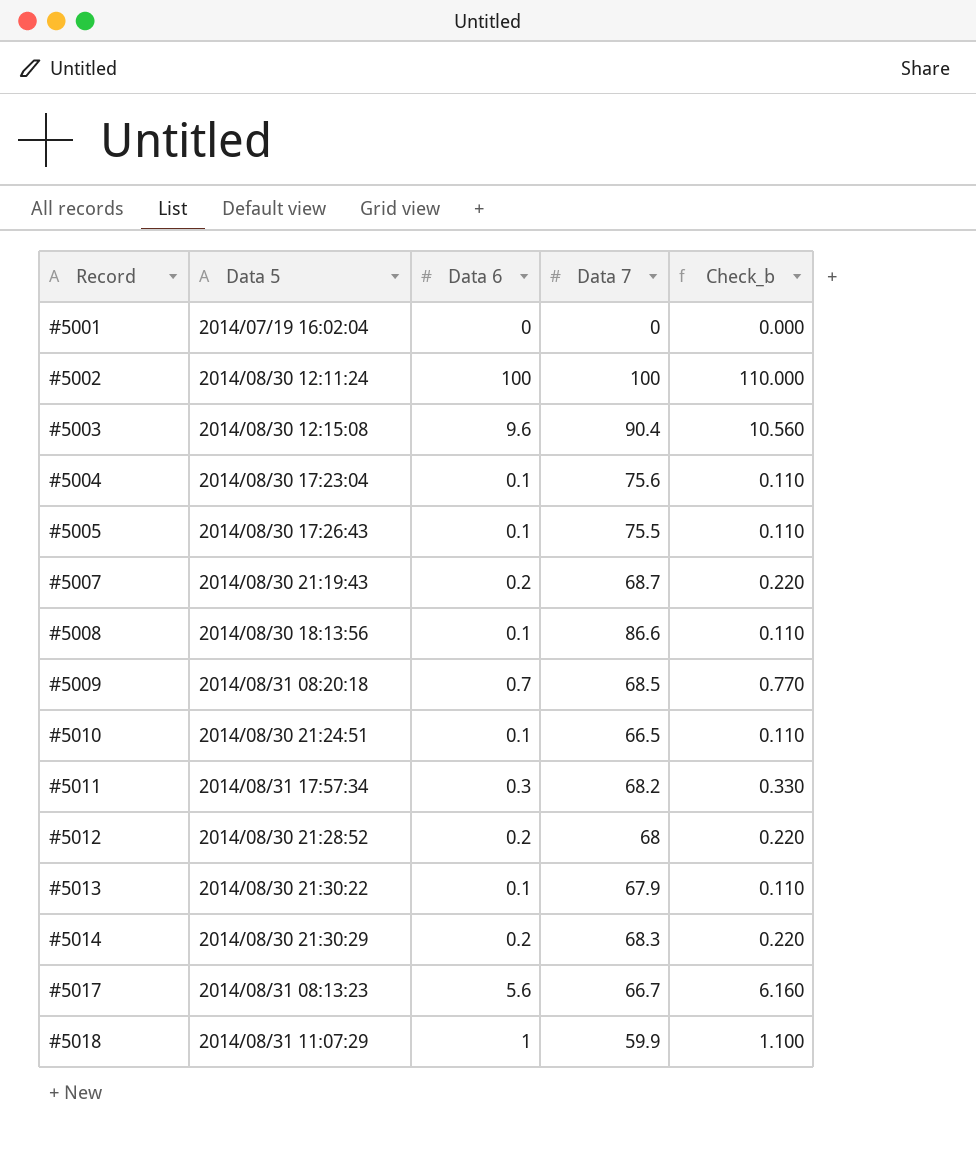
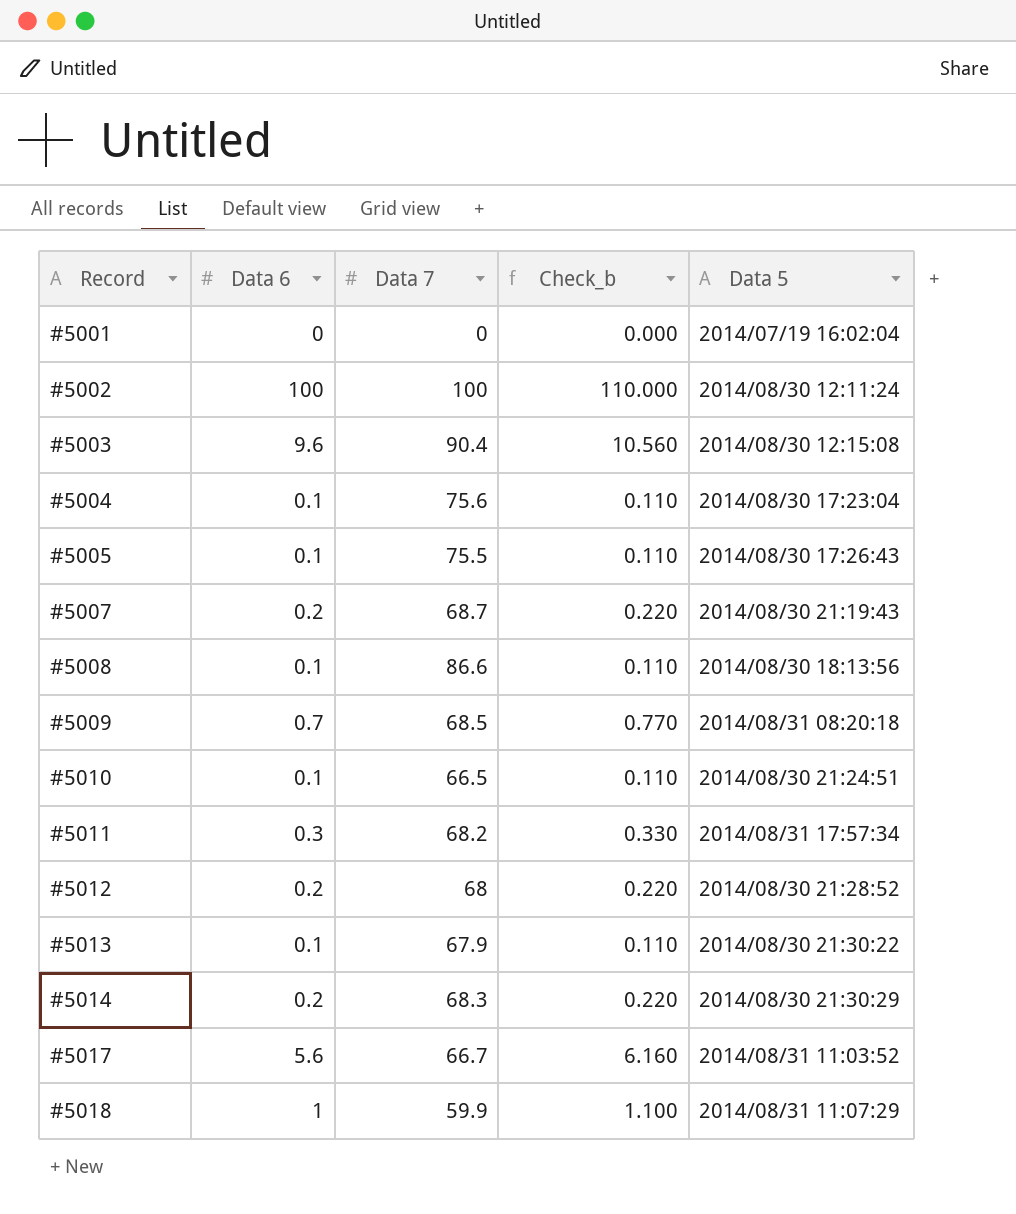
column Data 5 | position: 2 -> 5
#5017 | Data 5: 2014/08/31 08:13:23 -> 2014/08/31 11:03:52

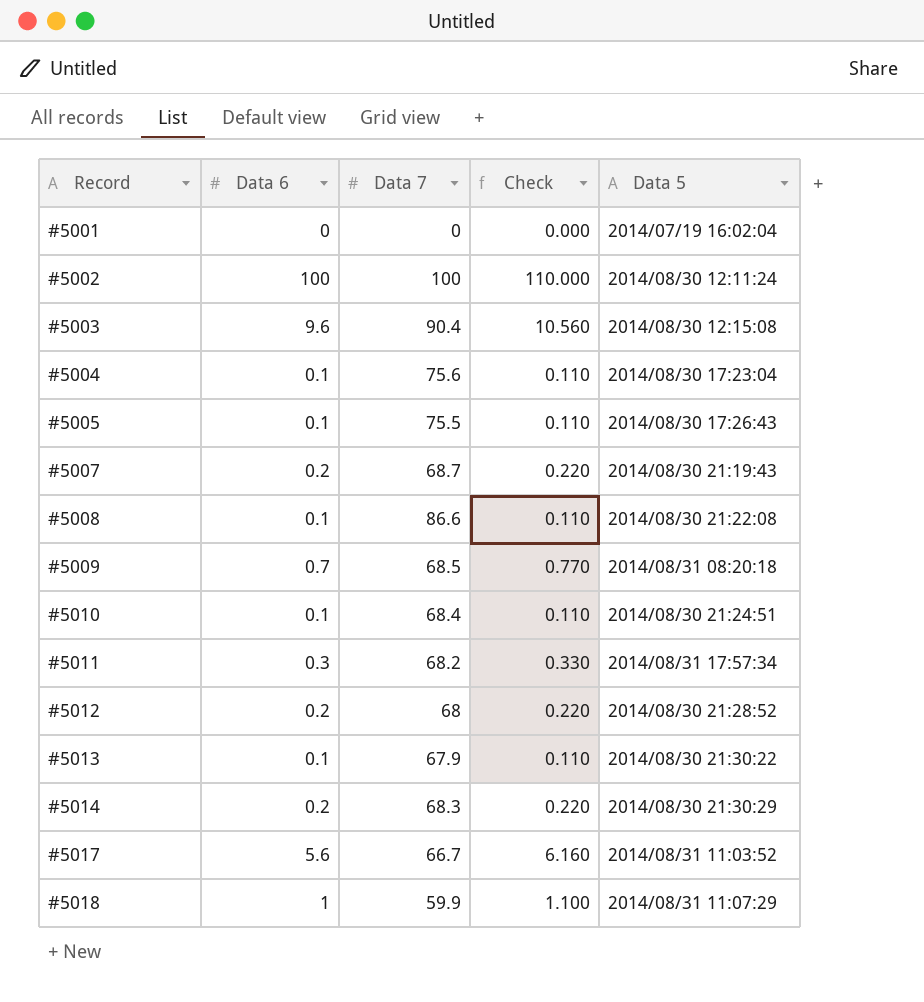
column name: Check_b -> Check
#5008 | Data 5: 2014/08/30 18:13:56 -> 2014/08/30 21:22:08
#5010 | Data 7: 66.5 -> 68.4

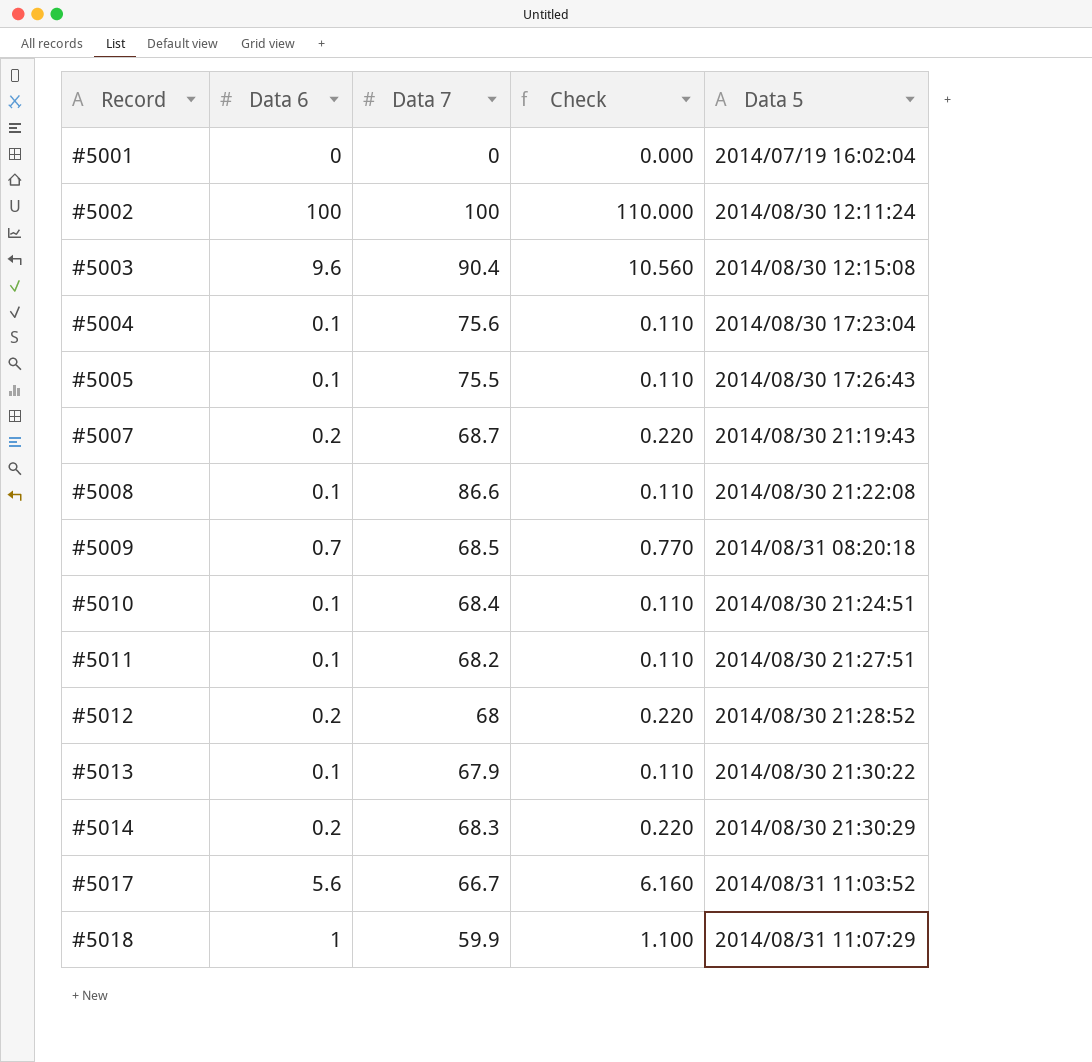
#5011 | Data 6: 0.3 -> 0.1
#5011 | Check: 0.330 -> 0.110
#5011 | Data 5: 2014/08/31 17:57:34 -> 2014/08/30 21:27:51

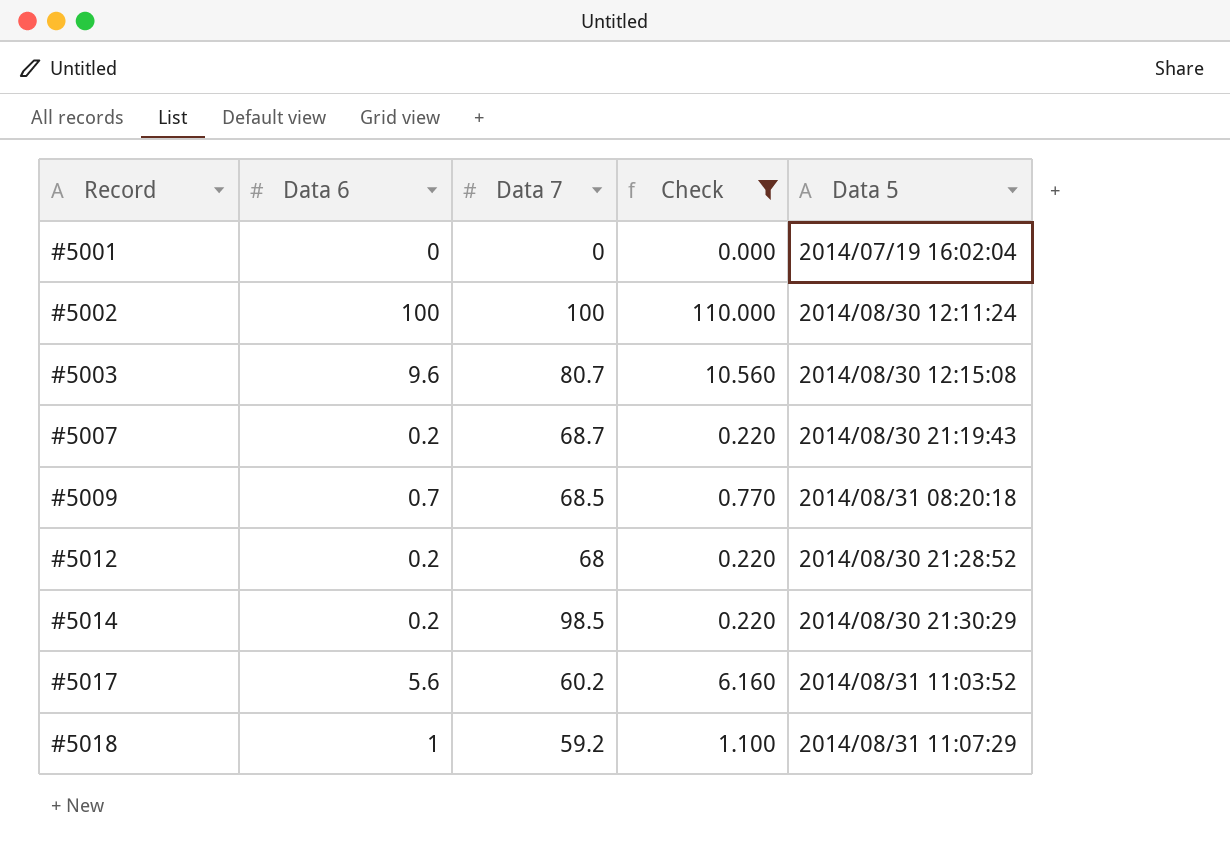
filter: none -> Check != 0.110
#5003 | Data 7: 90.4 -> 80.7
#5014 | Data 7: 68.3 -> 98.5
#5017 | Data 7: 66.7 -> 60.2
#5018 | Data 7: 59.9 -> 59.2

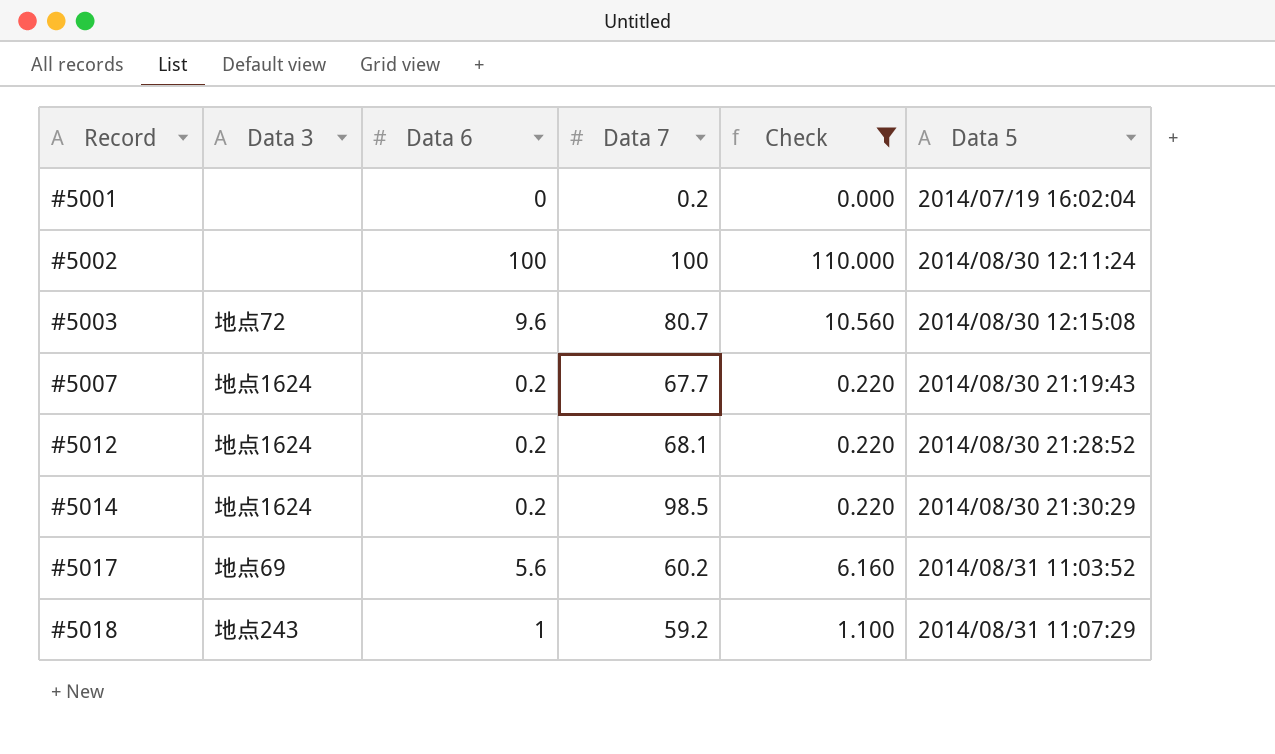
column Data 3 | position: none -> 2
row #5009: 0.7 | 68.5 | 0.770 | 2014/08/31 08:20:18 -> none
#5001 | Data 7: 0 -> 0.2
#5007 | Data 7: 68.7 -> 67.7
#5012 | Data 7: 68 -> 68.1

